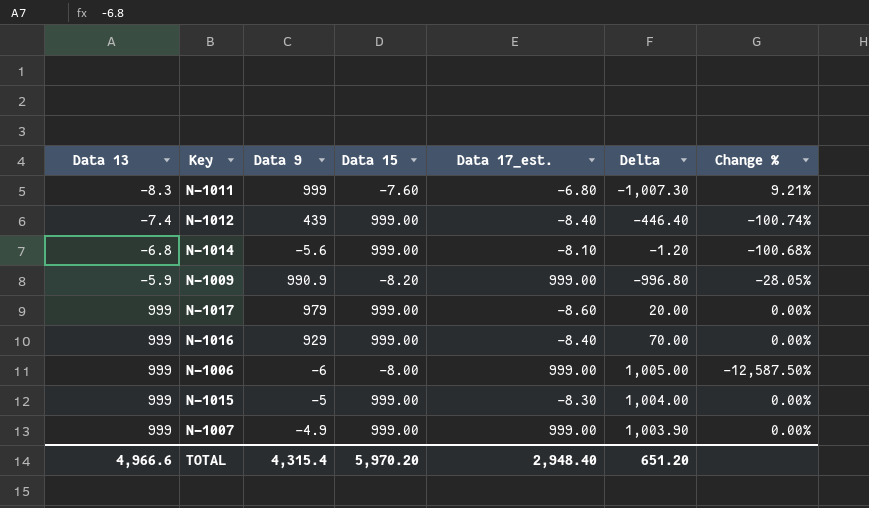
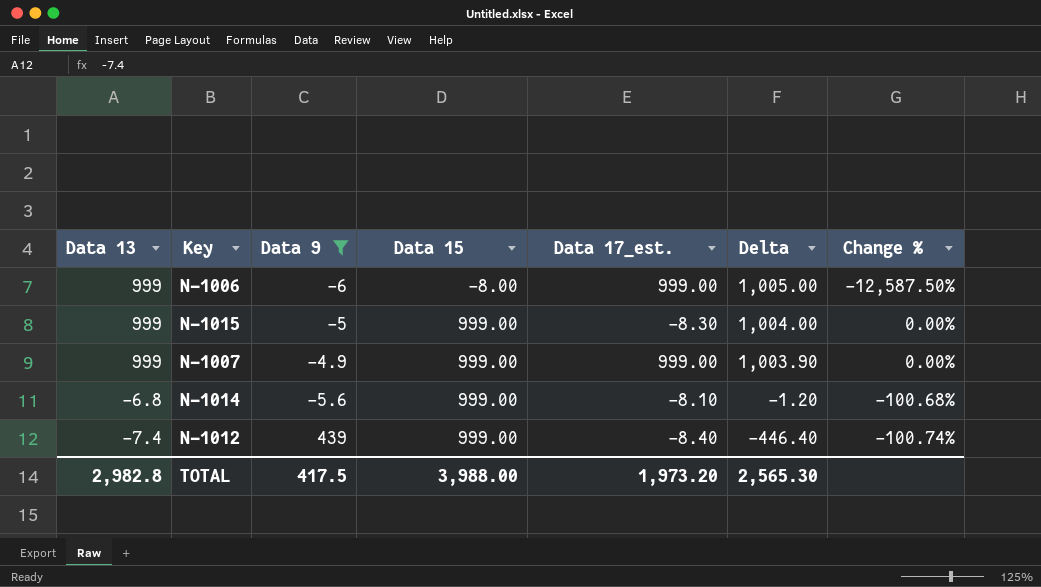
filter: none -> Data 9 <= 439
row order: Data 13 ascending -> Data 13 descending
TOTAL | Data 13: 4,966.6 -> 2,982.8
TOTAL | Data 9: 4,315.4 -> 417.5
TOTAL | Data 15: 5,970.20 -> 3,988.00
TOTAL | Data 17_est.: 2,948.40 -> 1,973.20
TOTAL | Delta: 651.20 -> 2,565.30

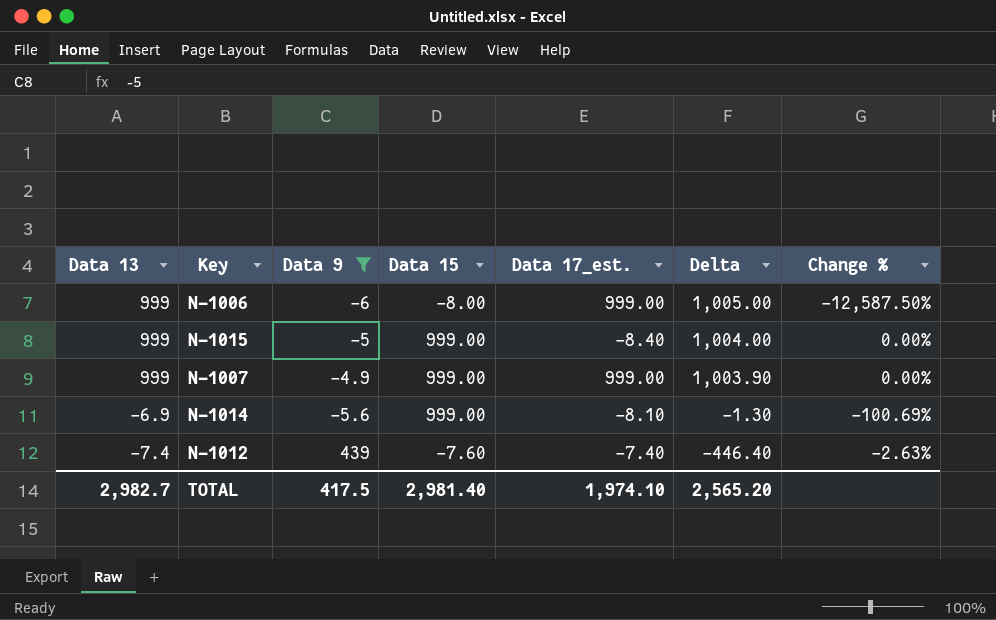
N-1015 | Data 17_est.: -8.30 -> -8.40
N-1014 | Data 13: -6.8 -> -6.9
N-1014 | Delta: -1.20 -> -1.30
N-1014 | Change %: -100.68% -> -100.69%
N-1012 | Data 15: 999.00 -> -7.60
N-1012 | Data 17_est.: -8.40 -> -7.40
N-1012 | Change %: -100.74% -> -2.63%
TOTAL | Data 13: 2,982.8 -> 2,982.7
TOTAL | Data 15: 3,988.00 -> 2,981.40
TOTAL | Data 17_est.: 1,973.20 -> 1,974.10
TOTAL | Delta: 2,565.30 -> 2,565.20

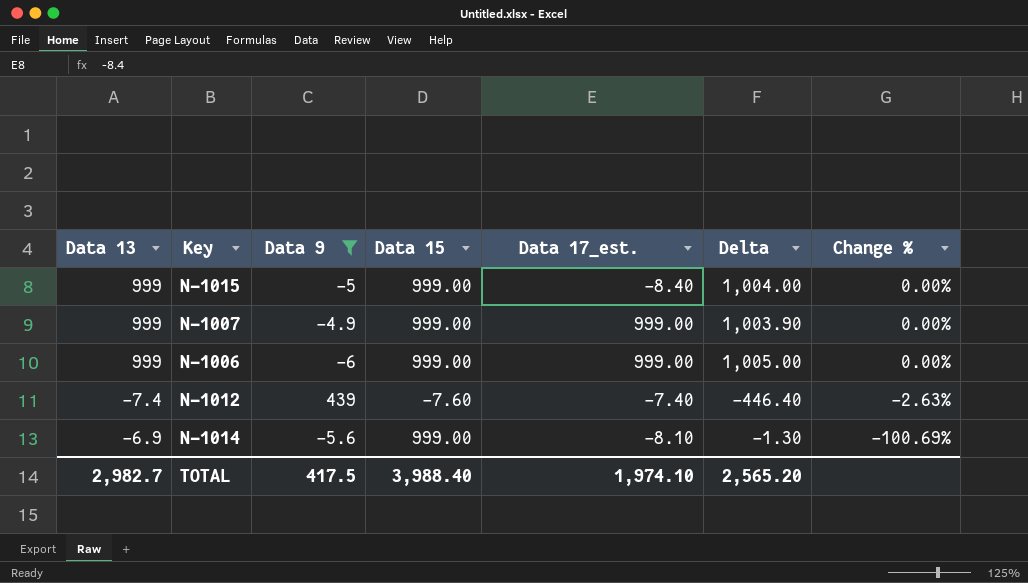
row order: Data 13 descending -> Change % descending
N-1006 | Data 15: -8.00 -> 999.00
N-1006 | Change %: -12,587.50% -> 0.00%
TOTAL | Data 15: 2,981.40 -> 3,988.40

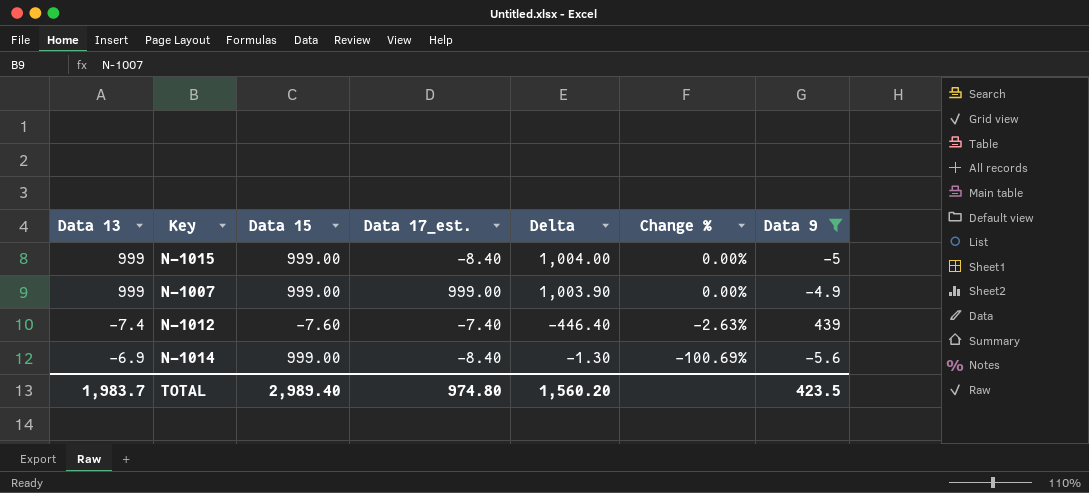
column Data 9 | position: 3 -> 7
row N-1006: 999 | -6 | 999.00 | 999.00 | 1,005.00 | 0.00% -> none
N-1014 | Data 17_est.: -8.10 -> -8.40
TOTAL | Data 13: 2,982.7 -> 1,983.7
TOTAL | Data 15: 3,988.40 -> 2,989.40
TOTAL | Data 17_est.: 1,974.10 -> 974.80
TOTAL | Delta: 2,565.20 -> 1,560.20
TOTAL | Data 9: 417.5 -> 423.5

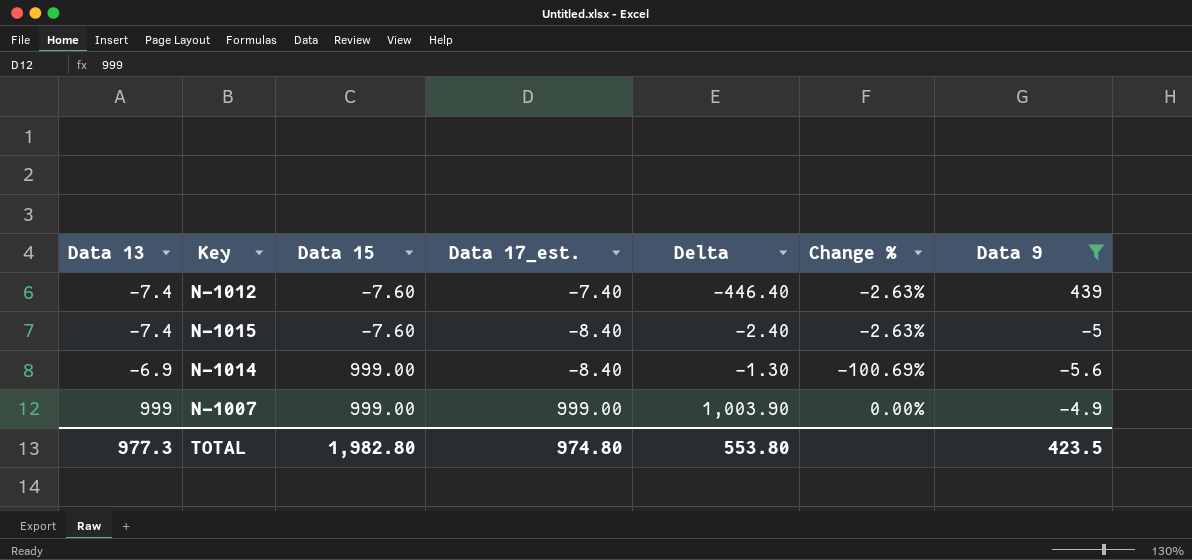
row order: Change % descending -> Data 13 ascending
N-1015 | Data 13: 999 -> -7.4
N-1015 | Data 15: 999.00 -> -7.60
N-1015 | Delta: 1,004.00 -> -2.40
N-1015 | Change %: 0.00% -> -2.63%
TOTAL | Data 13: 1,983.7 -> 977.3
TOTAL | Data 15: 2,989.40 -> 1,982.80
TOTAL | Delta: 1,560.20 -> 553.80

